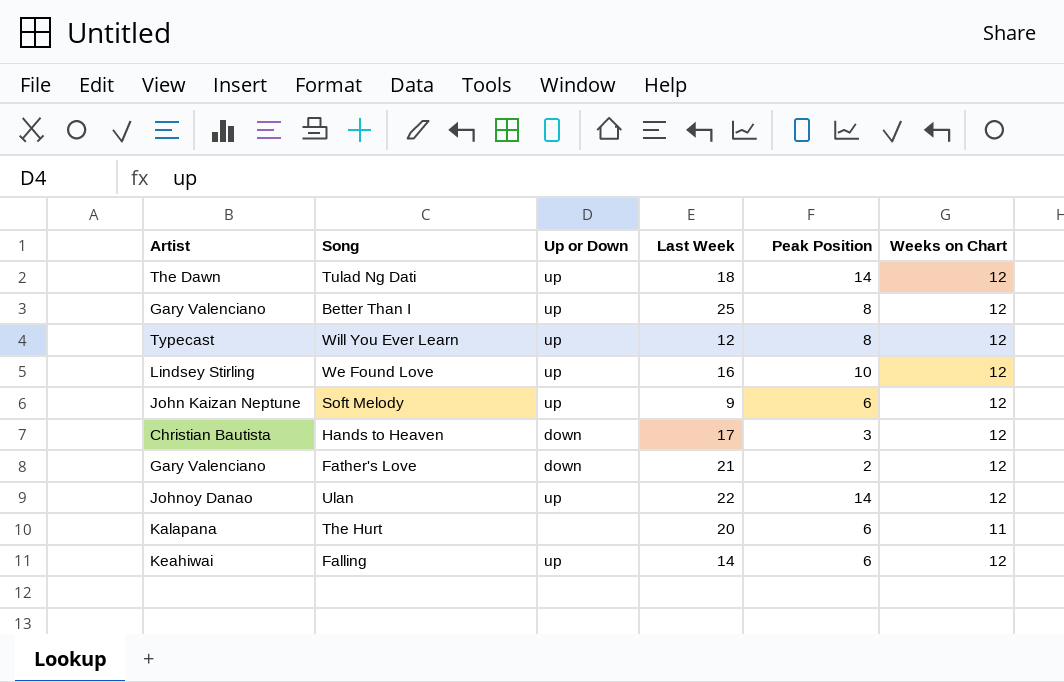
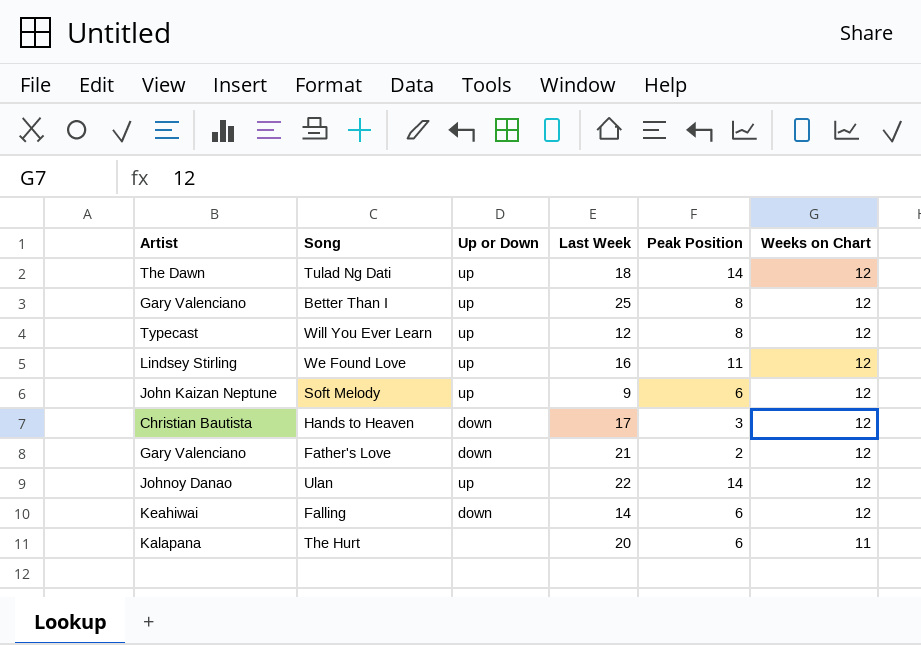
row order: none -> Weeks on Chart descending
We Found Love | Peak Position: 10 -> 11
Falling | Up or Down: up -> down

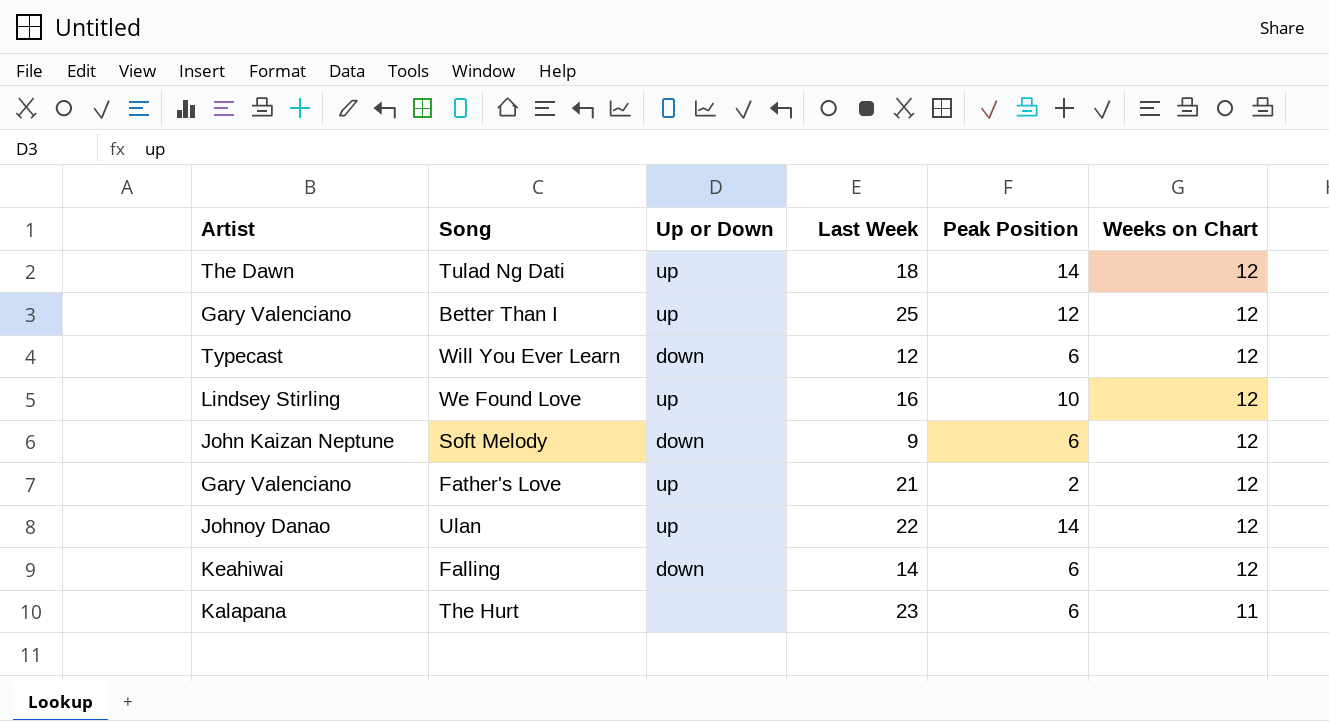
row Hands to Heaven: Christian Bautista | down | 17 | 3 | 12 -> none
Better Than I | Peak Position: 8 -> 12
Will You Ever Learn | Up or Down: up -> down
Will You Ever Learn | Peak Position: 8 -> 6
We Found Love | Peak Position: 11 -> 10
Soft Melody | Up or Down: up -> down
Father's Love | Up or Down: down -> up
The Hurt | Last Week: 20 -> 23

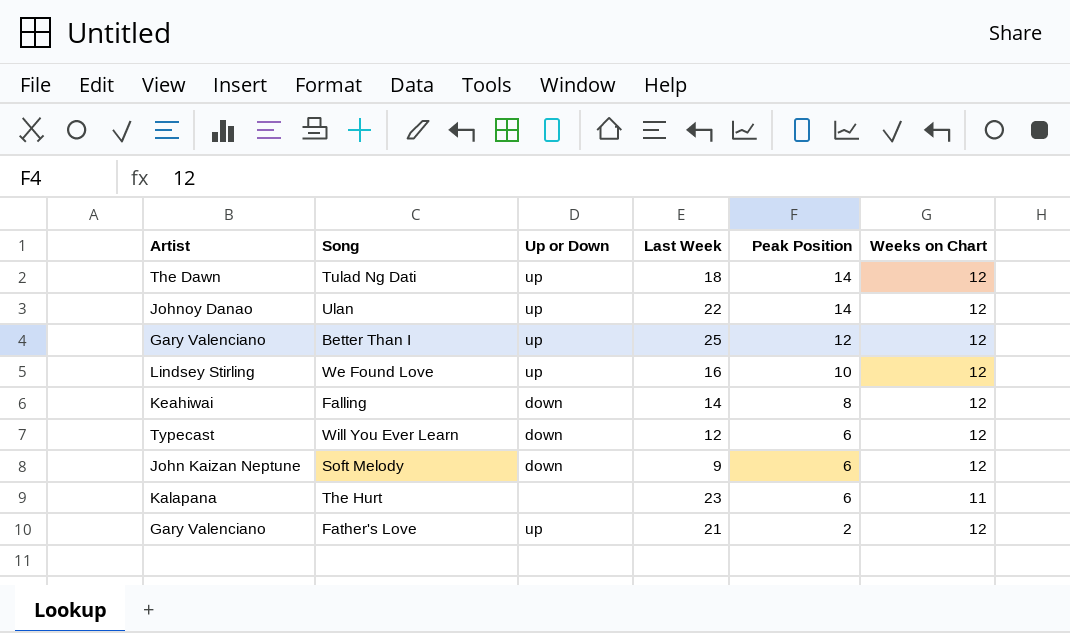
row order: Weeks on Chart descending -> Peak Position descending
Falling | Peak Position: 6 -> 8

